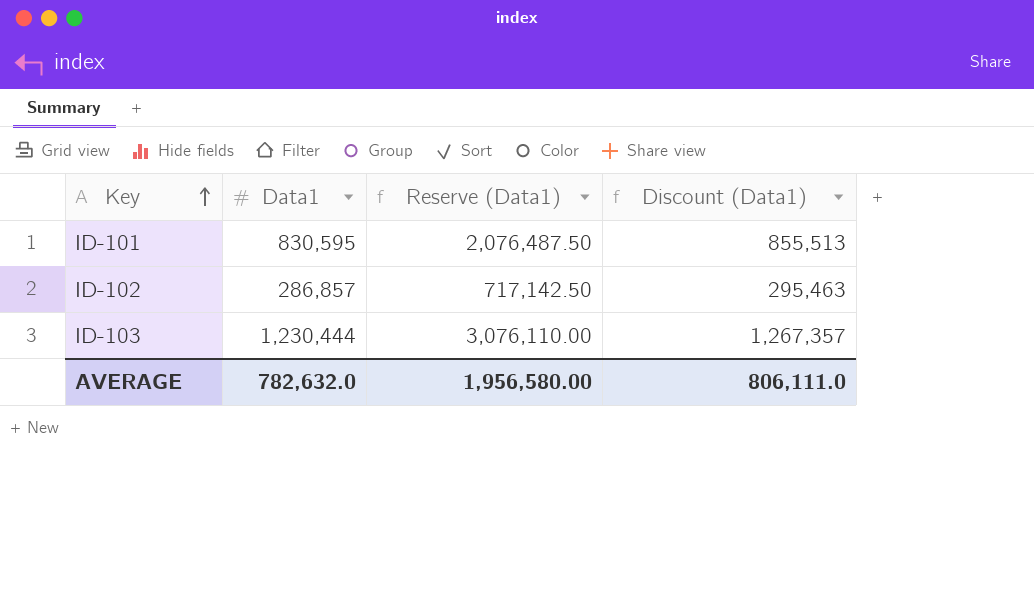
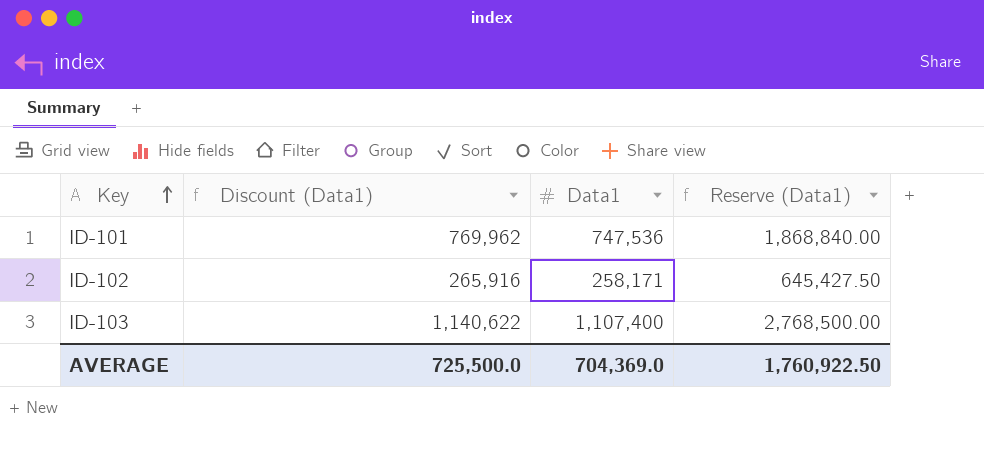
column Discount (Data1) | position: 4 -> 2
ID-101 | Discount (Data1): 855,513 -> 769,962
ID-101 | Data1: 830,595 -> 747,536
ID-101 | Reserve (Data1): 2,076,487.50 -> 1,868,840.00
ID-102 | Discount (Data1): 295,463 -> 265,916
ID-102 | Data1: 286,857 -> 258,171
ID-102 | Reserve (Data1): 717,142.50 -> 645,427.50
ID-103 | Discount (Data1): 1,267,357 -> 1,140,622
ID-103 | Data1: 1,230,444 -> 1,107,400
ID-103 | Reserve (Data1): 3,076,110.00 -> 2,768,500.00
AVERAGE | Discount (Data1): 806,111.0 -> 725,500.0
AVERAGE | Data1: 782,632.0 -> 704,369.0
AVERAGE | Reserve (Data1): 1,956,580.00 -> 1,760,922.50

